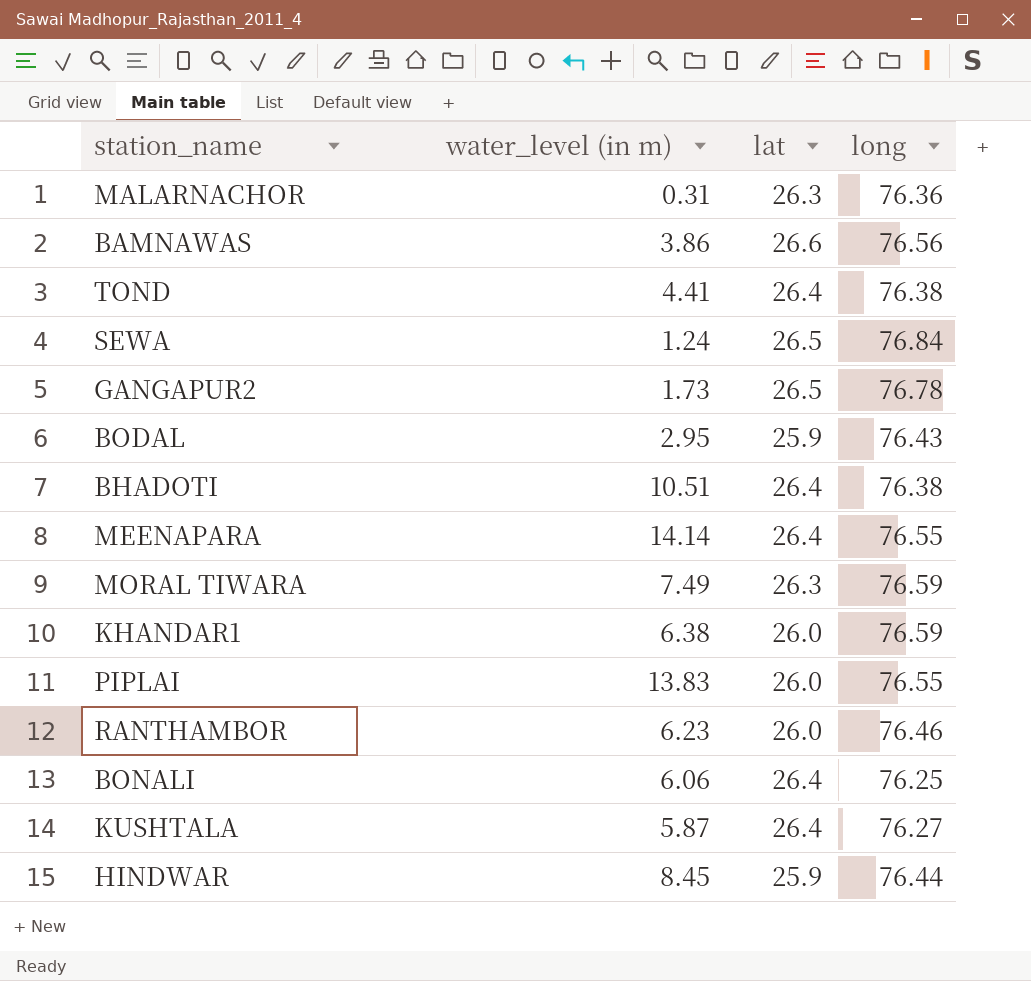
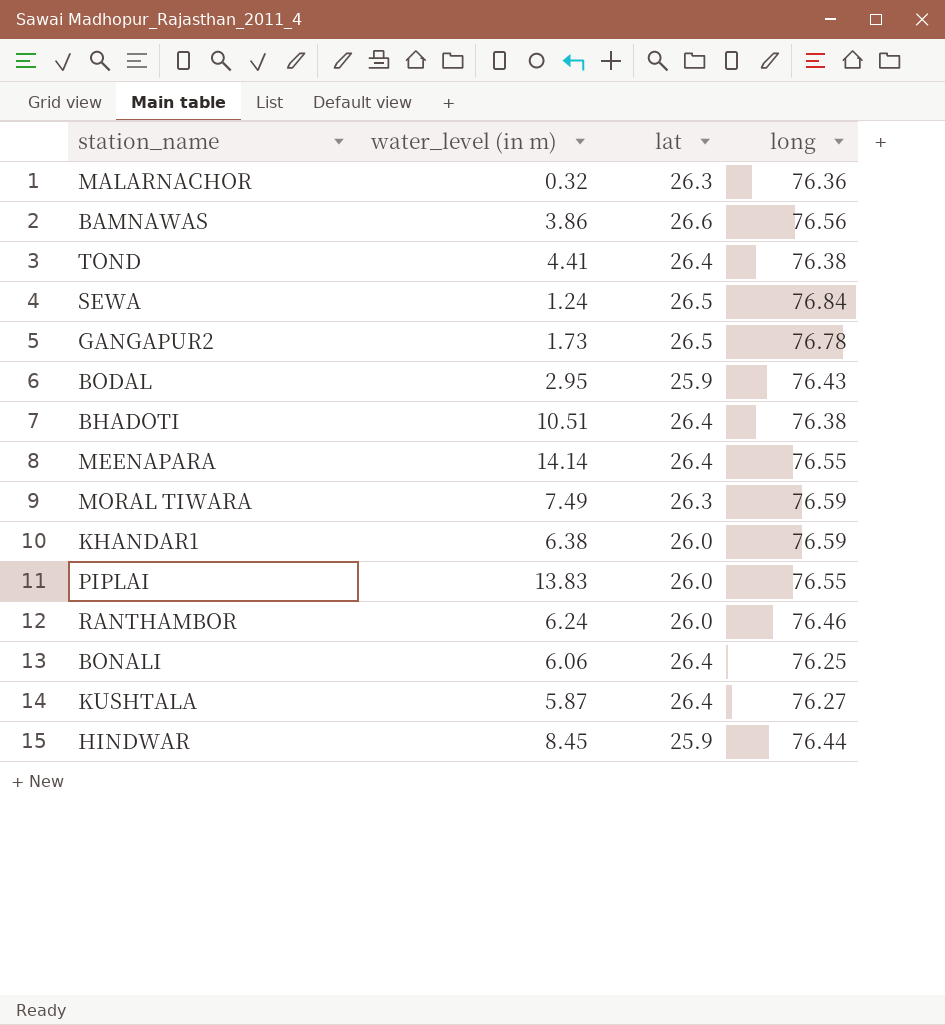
MALARNACHOR | water_level (in m): 0.31 -> 0.32
RANTHAMBOR | water_level (in m): 6.23 -> 6.24

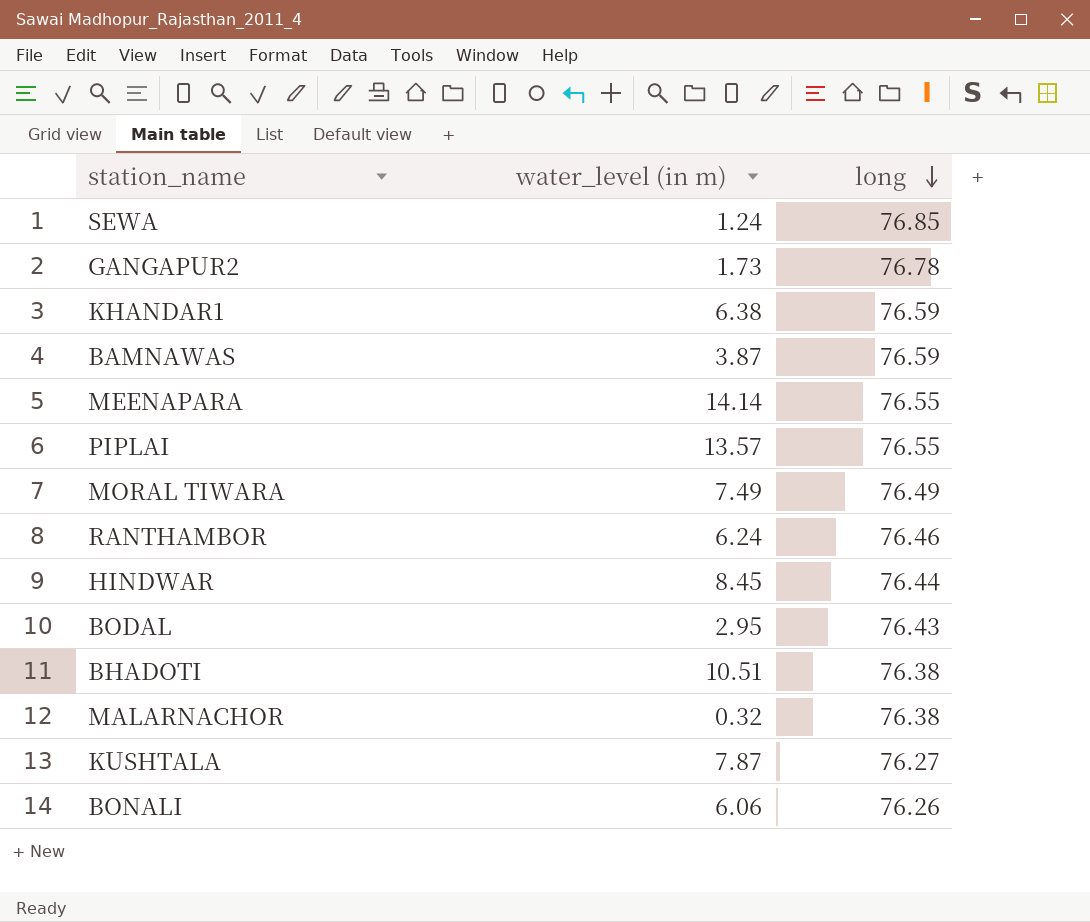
row order: none -> long descending
column lat | position: 3 -> none
row TOND: 4.41 | 26.4 | 76.38 -> none
SEWA | long: 76.84 -> 76.85
BAMNAWAS | water_level (in m): 3.86 -> 3.87
BAMNAWAS | long: 76.56 -> 76.59
PIPLAI | water_level (in m): 13.83 -> 13.57
MORAL TIWARA | long: 76.59 -> 76.49
MALARNACHOR | long: 76.36 -> 76.38
KUSHTALA | water_level (in m): 5.87 -> 7.87
BONALI | long: 76.25 -> 76.26

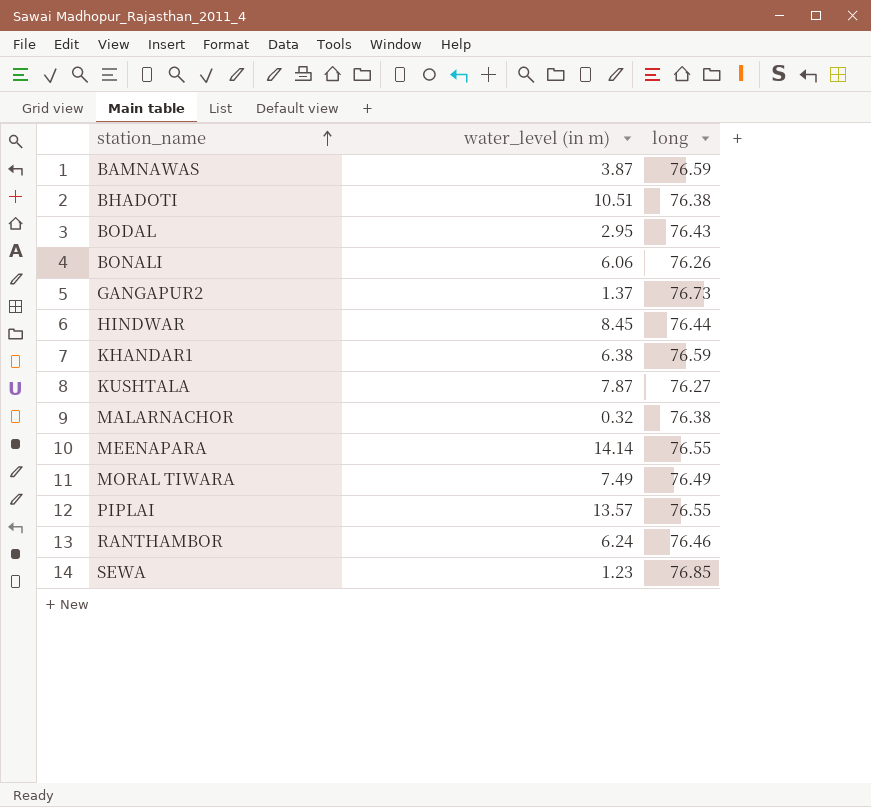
row order: long descending -> station_name ascending
GANGAPUR2 | water_level (in m): 1.73 -> 1.37
GANGAPUR2 | long: 76.78 -> 76.73
SEWA | water_level (in m): 1.24 -> 1.23

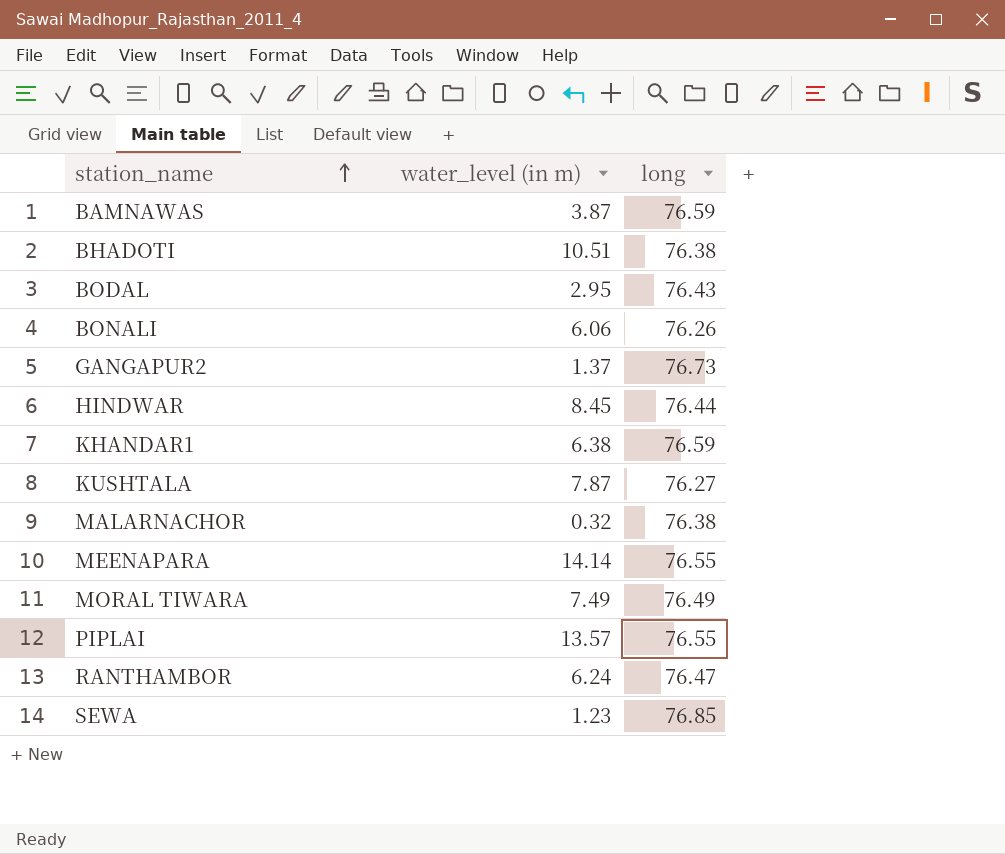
RANTHAMBOR | long: 76.46 -> 76.47

